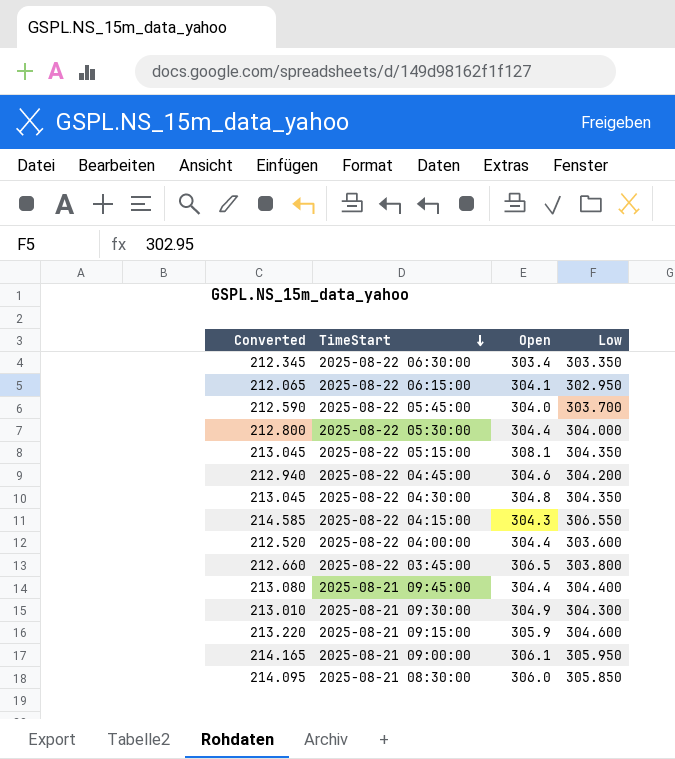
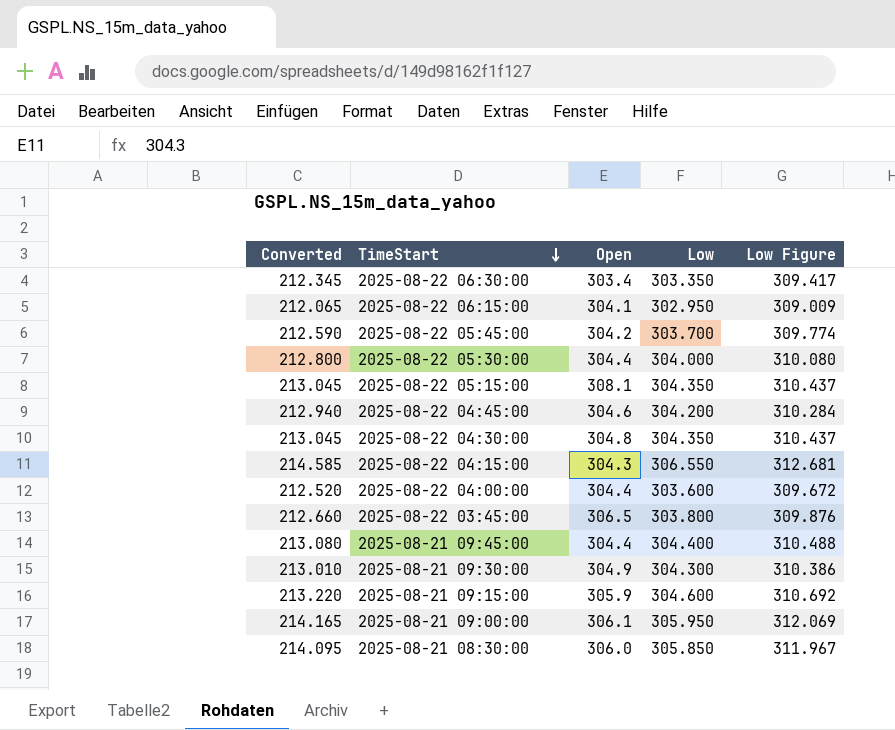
column Low Figure | formula: none -> [Low] * 1.02
2025-08-22 05:45:00 | Open: 304.0 -> 304.2

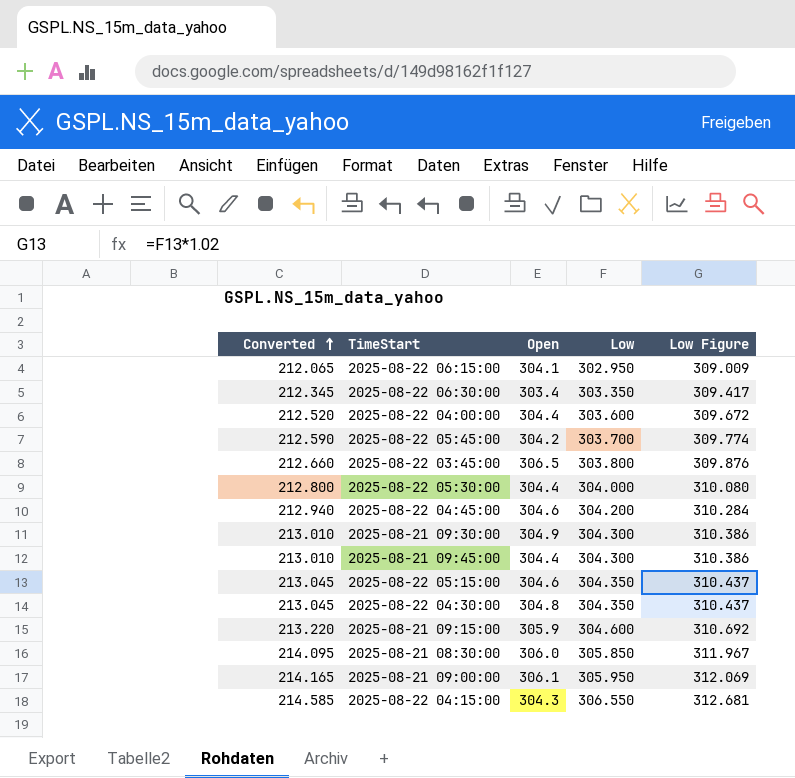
row order: TimeStart descending -> Converted ascending
2025-08-21 09:45:00 | Converted: 213.080 -> 213.010
2025-08-21 09:45:00 | Low: 304.400 -> 304.300
2025-08-21 09:45:00 | Low Figure: 310.488 -> 310.386
2025-08-22 05:15:00 | Open: 308.1 -> 304.6

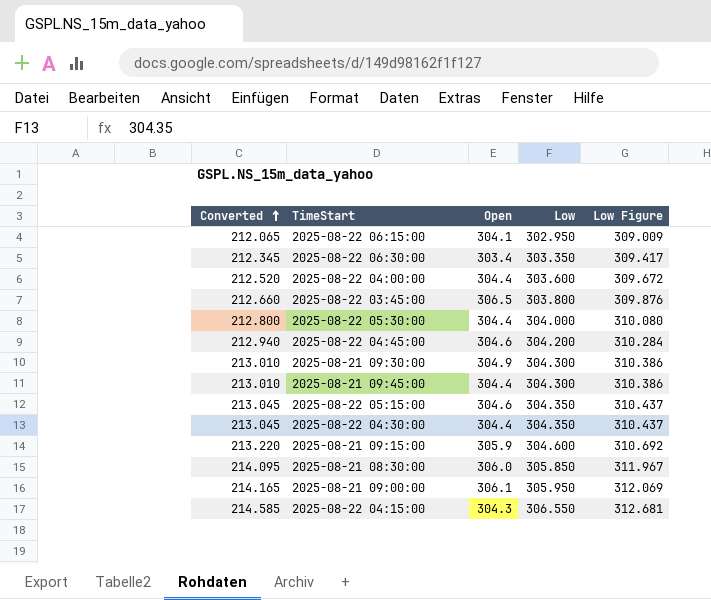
row 2025-08-22 05:45:00: 212.590 | 304.2 | 303.700 | 309.774 -> none
2025-08-22 04:30:00 | Open: 304.8 -> 304.4

